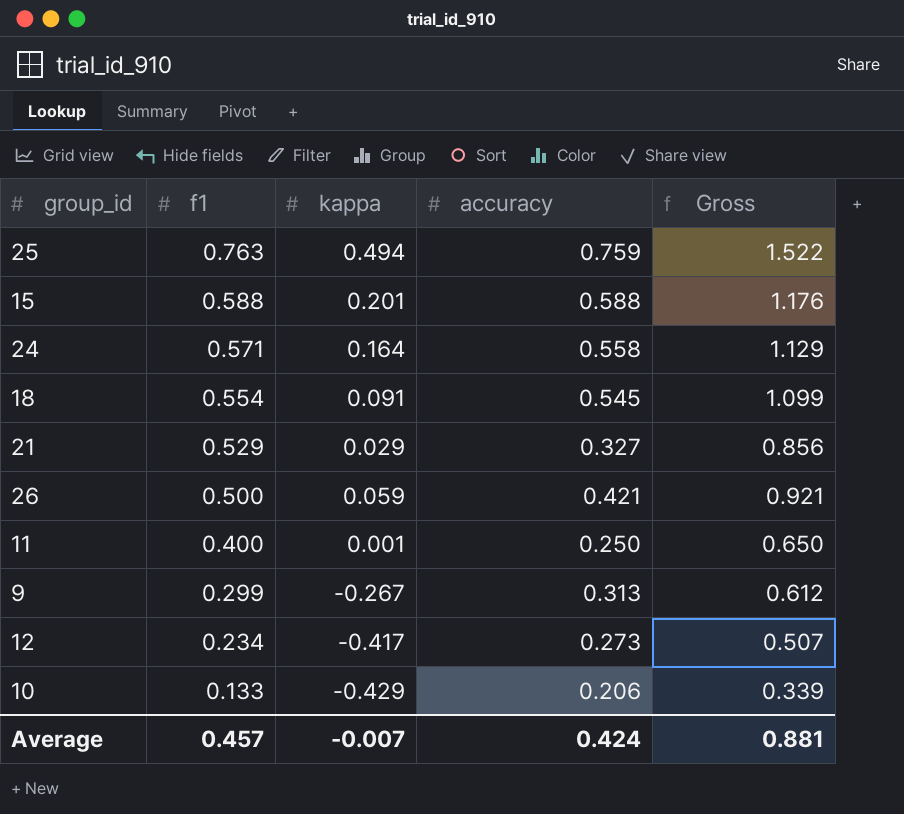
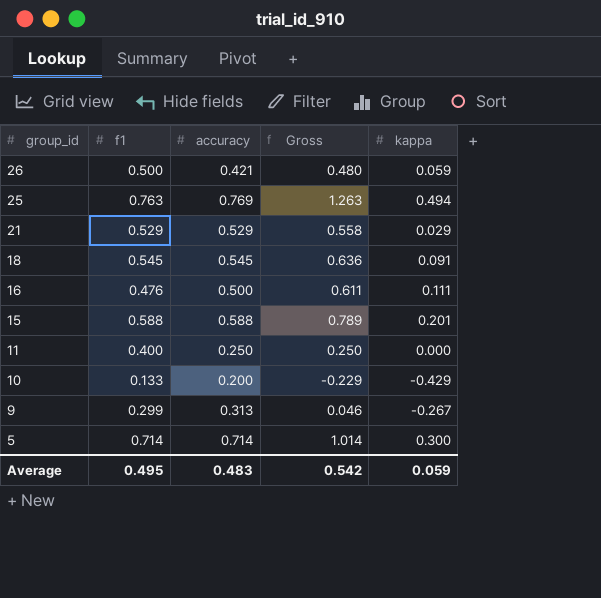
row order: f1 descending -> group_id descending
column Gross | formula: [f1] + [accuracy] -> [accuracy] + [kappa]
column kappa | position: 3 -> 5
row 24: 0.571 | 0.164 | 0.558 | 1.129 -> none
row 12: 0.234 | -0.417 | 0.273 | 0.507 -> none
25 | accuracy: 0.759 -> 0.769
21 | accuracy: 0.327 -> 0.529
18 | f1: 0.554 -> 0.545
row 16: none -> 0.476 | 0.500 | 0.611 | 0.111
11 | kappa: 0.001 -> 0.000
10 | accuracy: 0.206 -> 0.200
row 5: none -> 0.714 | 0.714 | 1.014 | 0.300
Average | f1: 0.457 -> 0.495
Average | accuracy: 0.424 -> 0.483
Average | Gross: 0.881 -> 0.542
Average | kappa: -0.007 -> 0.059

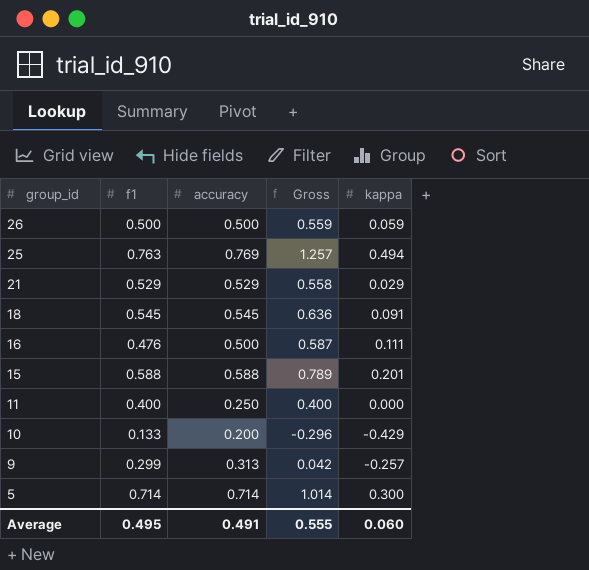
column Gross | formula: [accuracy] + [kappa] -> [f1] + [kappa]
26 | accuracy: 0.421 -> 0.500
9 | kappa: -0.267 -> -0.257
Average | accuracy: 0.483 -> 0.491
Average | Gross: 0.542 -> 0.555
Average | kappa: 0.059 -> 0.060

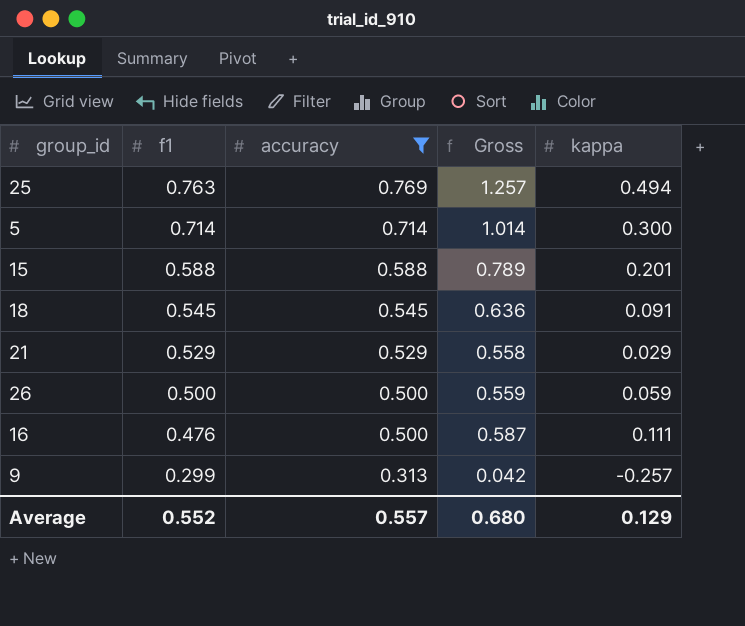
filter: none -> accuracy >= 0.313
row order: group_id descending -> f1 descending
Average | f1: 0.495 -> 0.552
Average | accuracy: 0.491 -> 0.557
Average | Gross: 0.555 -> 0.680
Average | kappa: 0.060 -> 0.129

